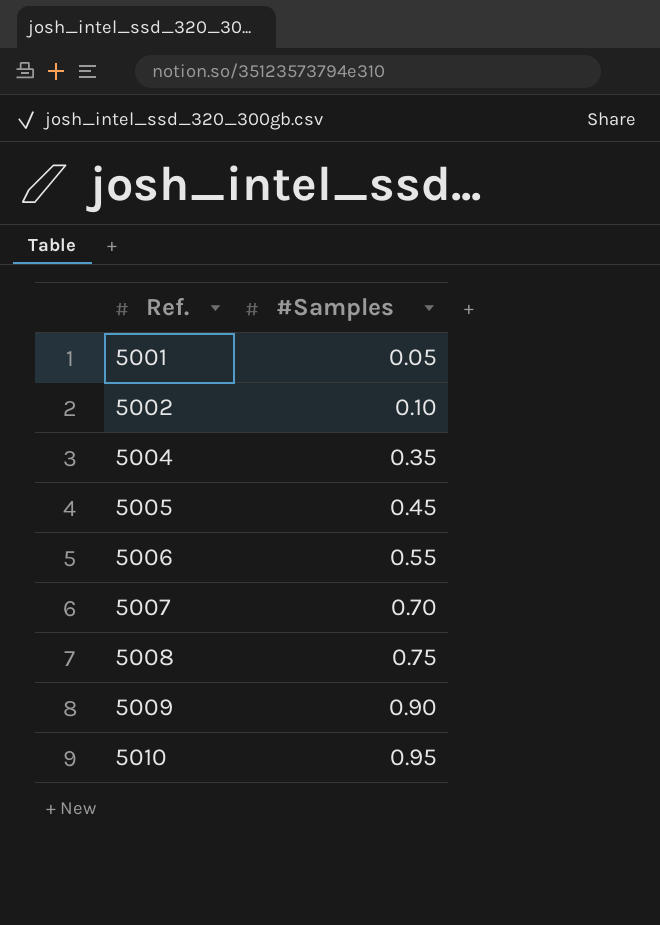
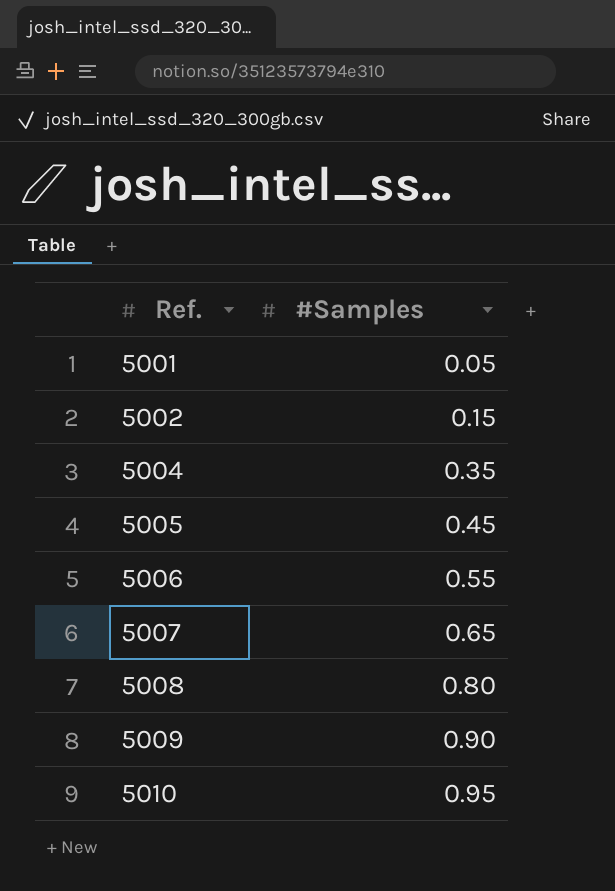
5002 | #Samples: 0.10 -> 0.15
5007 | #Samples: 0.70 -> 0.65
5008 | #Samples: 0.75 -> 0.80

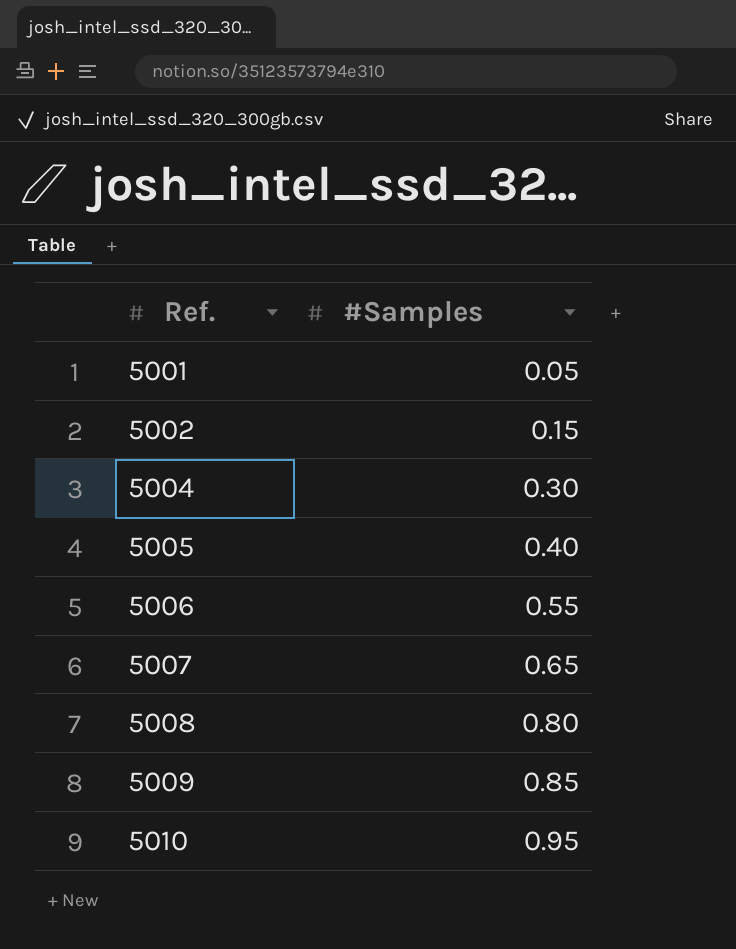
5004 | #Samples: 0.35 -> 0.30
5005 | #Samples: 0.45 -> 0.40
5009 | #Samples: 0.90 -> 0.85

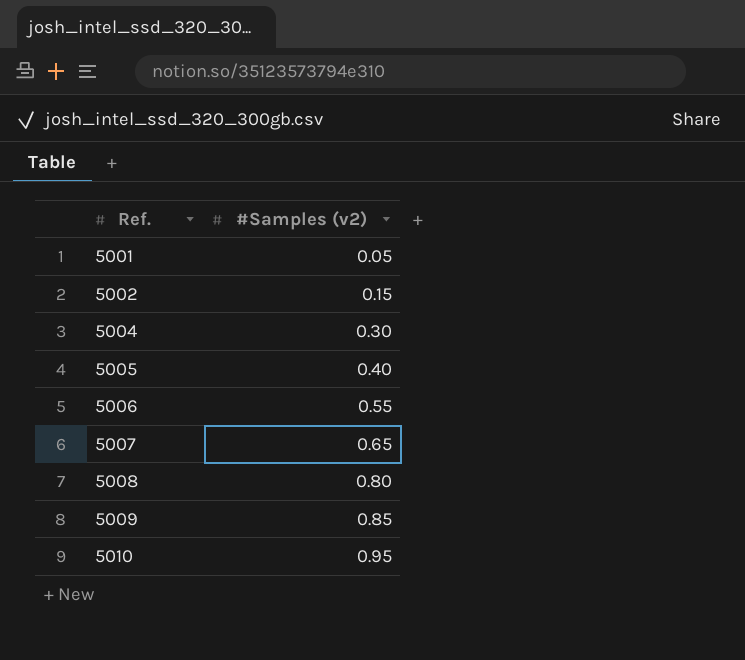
column name: #Samples -> #Samples (v2)

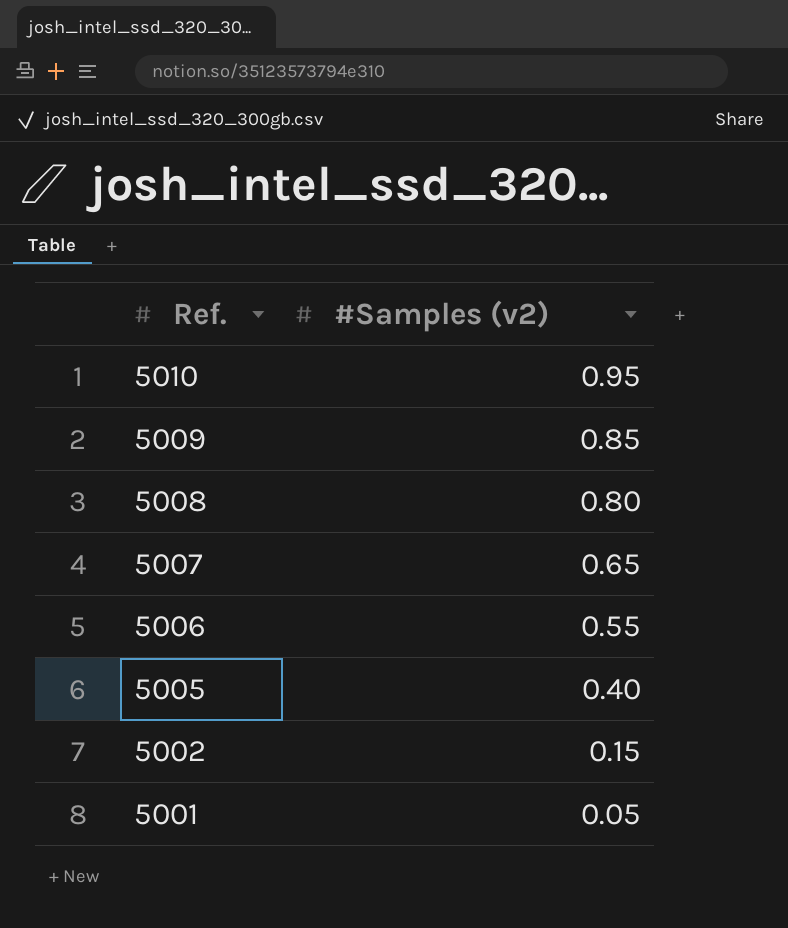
row order: Ref. ascending -> Ref. descending
row 5004: 0.30 -> none

